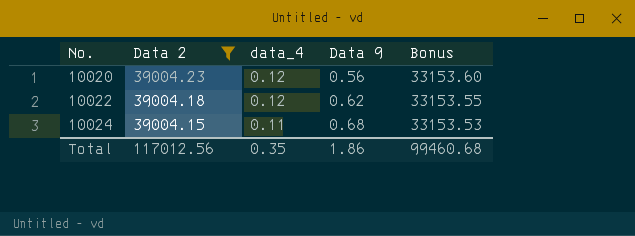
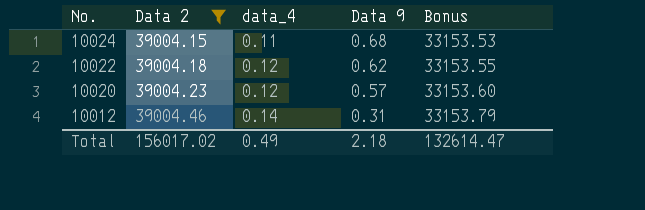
row order: No. ascending -> No. descending
10020 | Data 9: 0.56 -> 0.57
row 10012: none -> 39004.46 | 0.14 | 0.31 | 33153.79
Total | Data 2: 117012.56 -> 156017.02
Total | data_4: 0.35 -> 0.49
Total | Data 9: 1.86 -> 2.18
Total | Bonus: 99460.68 -> 132614.47

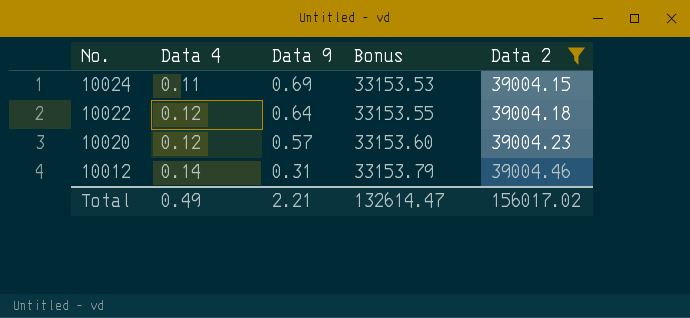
column name: data_4 -> Data 4
column Data 2 | position: 2 -> 5
10024 | Data 9: 0.68 -> 0.69
10022 | Data 9: 0.62 -> 0.64
Total | Data 9: 2.18 -> 2.21

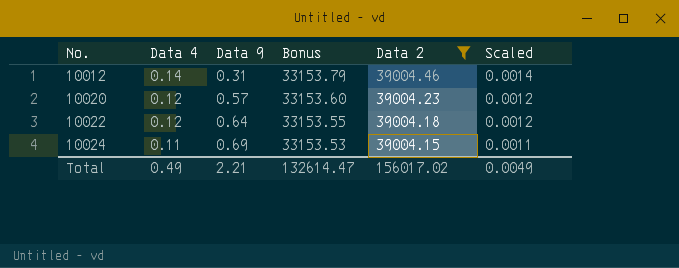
row order: No. descending -> No. ascending
column Scaled | formula: none -> [Data 4] * 0.01

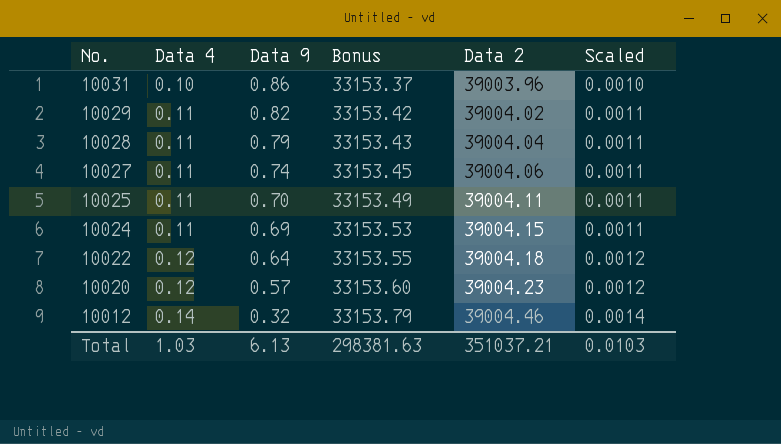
filter: Data 2 >= 39004.15 -> none
row order: No. ascending -> No. descending
10012 | Data 9: 0.31 -> 0.32
Total | Data 4: 0.49 -> 1.03
Total | Data 9: 2.21 -> 6.13
Total | Bonus: 132614.47 -> 298381.63
Total | Data 2: 156017.02 -> 351037.21
Total | Scaled: 0.0049 -> 0.0103

